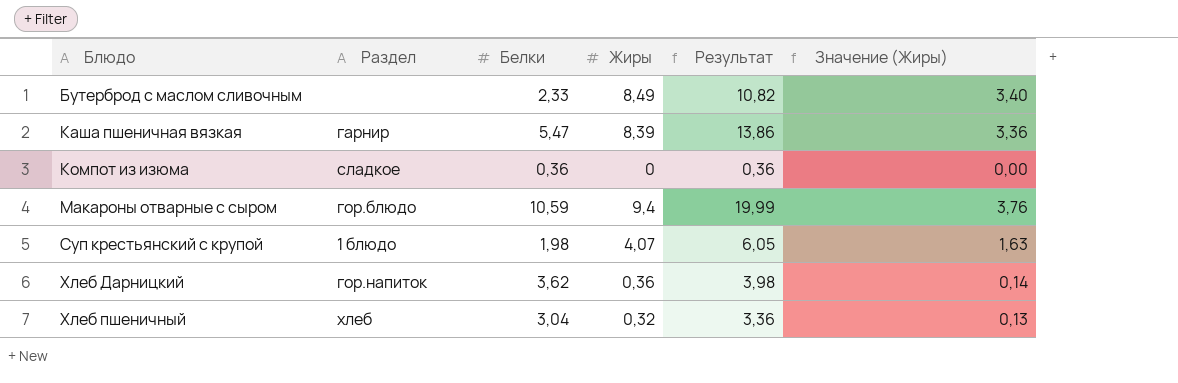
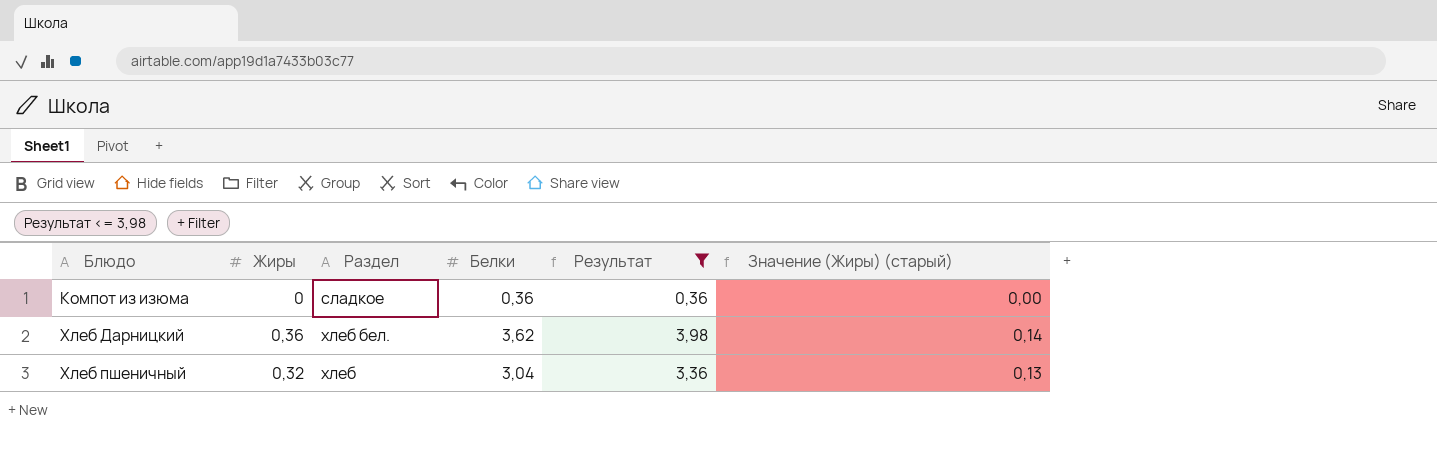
filter: none -> Результат <= 3,98
column Жиры | position: 4 -> 2
column name: Значение (Жиры) -> Значение (Жиры) (старый)
Хлеб Дарницкий | Раздел: гор.напиток -> хлеб бел.

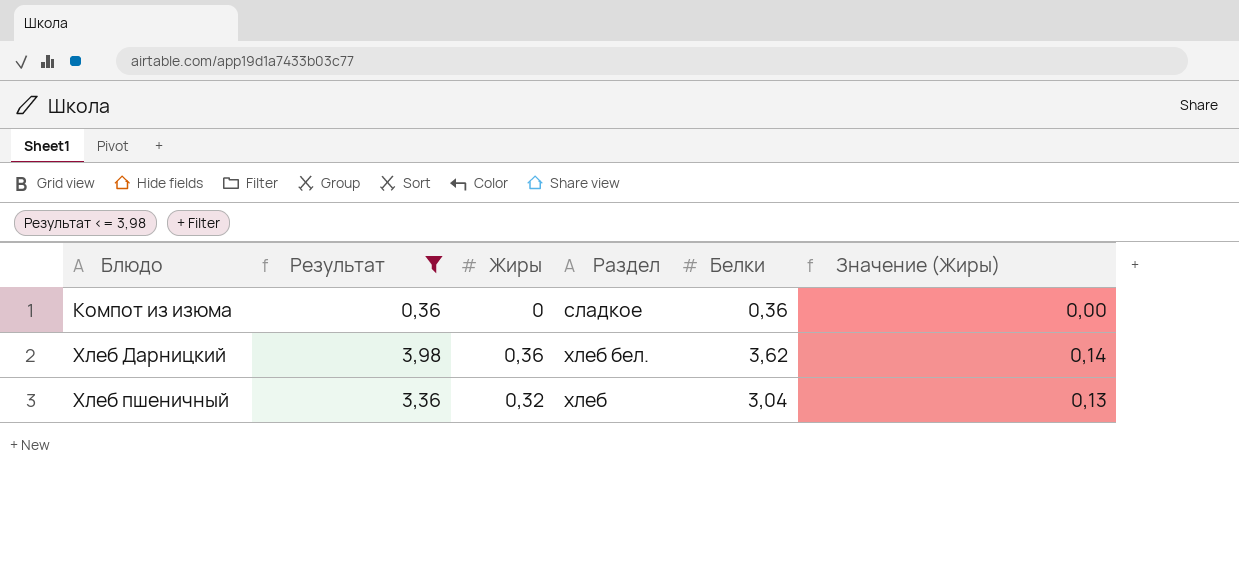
column Результат | position: 5 -> 2
column name: Значение (Жиры) (старый) -> Значение (Жиры)

